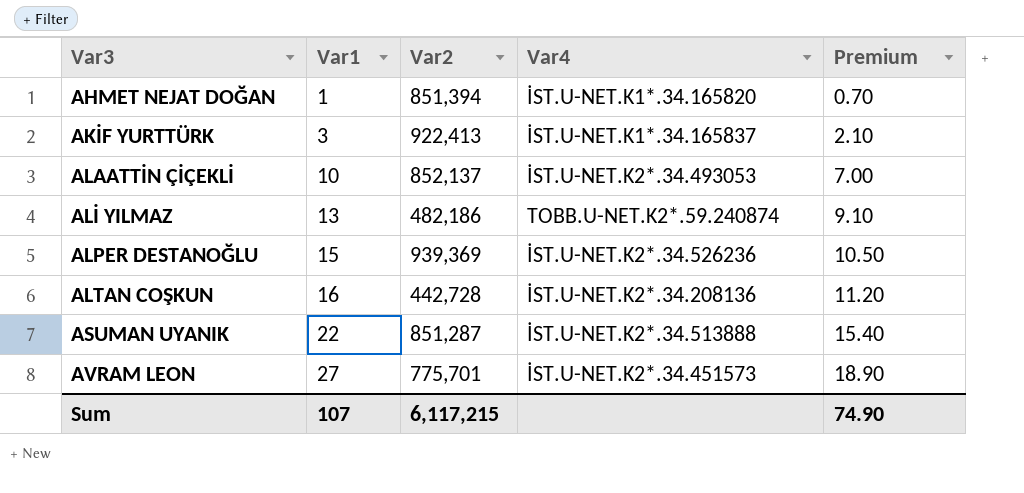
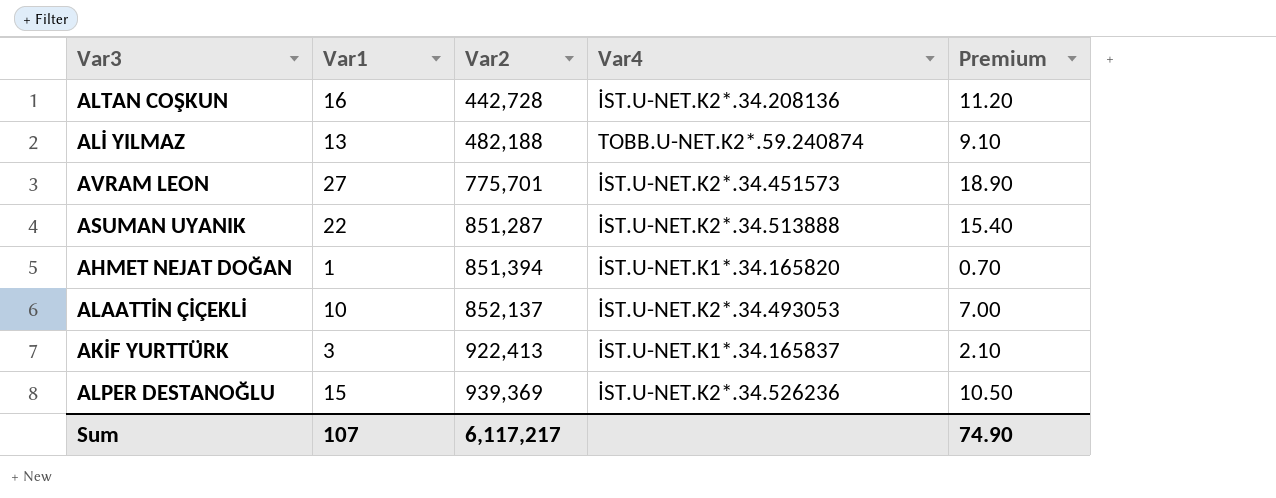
row order: Var3 ascending -> Var2 ascending
ALİ YILMAZ | Var2: 482,186 -> 482,188
Sum | Var2: 6,117,215 -> 6,117,217

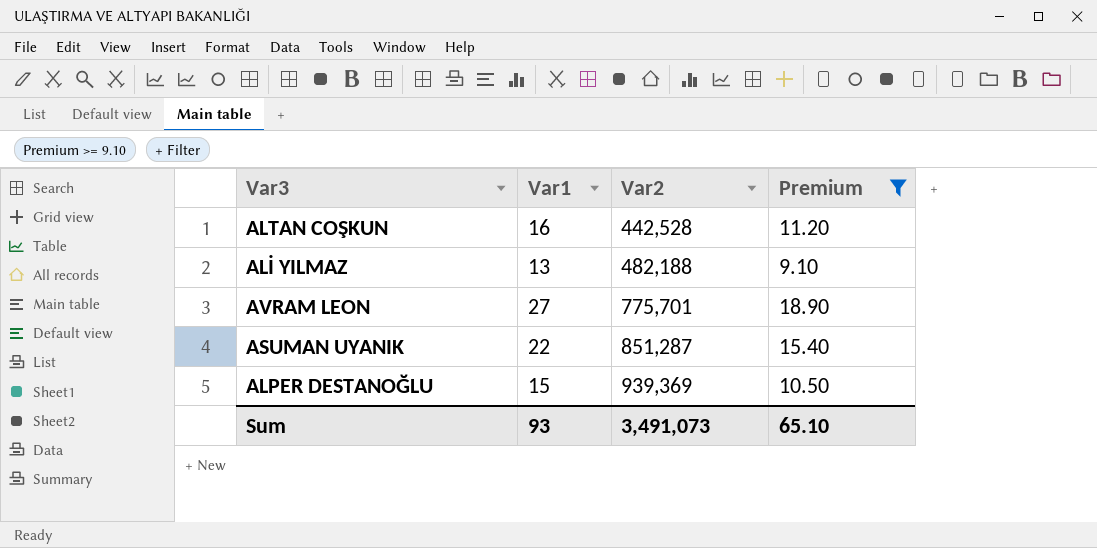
filter: none -> Premium >= 9.10
column Var4 | position: 4 -> none
ALTAN COŞKUN | Var2: 442,728 -> 442,528
Sum | Var1: 107 -> 93
Sum | Var2: 6,117,217 -> 3,491,073
Sum | Premium: 74.90 -> 65.10

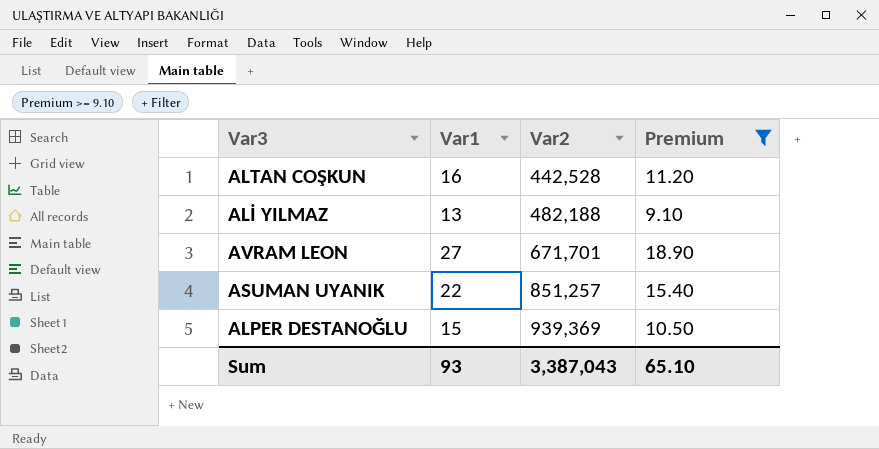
AVRAM LEON | Var2: 775,701 -> 671,701
ASUMAN UYANIK | Var2: 851,287 -> 851,257
Sum | Var2: 3,491,073 -> 3,387,043

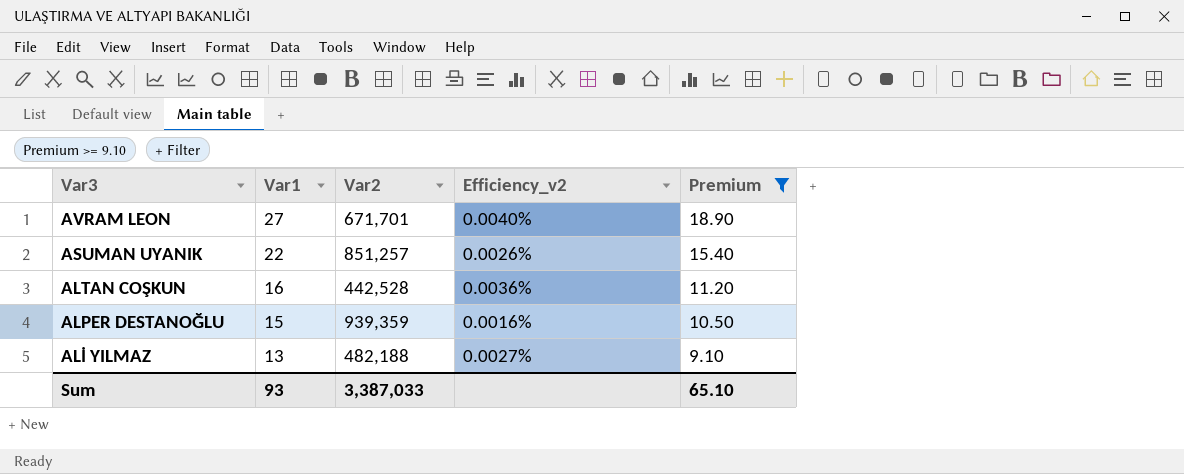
row order: Var2 ascending -> Var3 descending
column Efficiency_v2 | formula: none -> [Var1] / [Var2]
ALPER DESTANOĞLU | Var2: 939,369 -> 939,359
Sum | Var2: 3,387,043 -> 3,387,033

